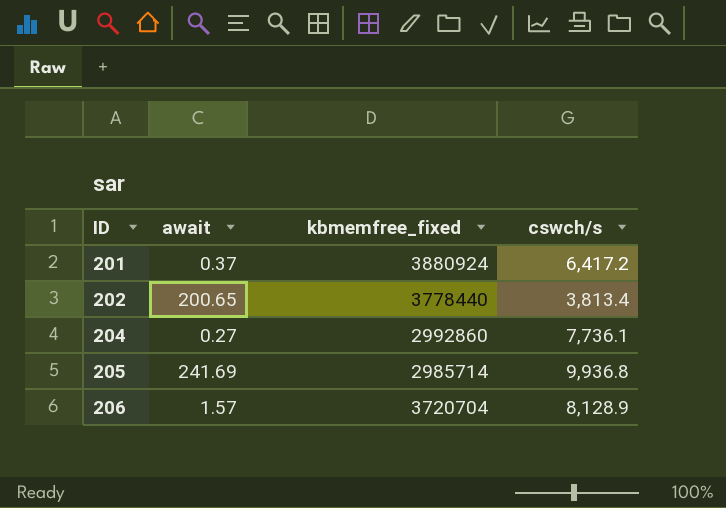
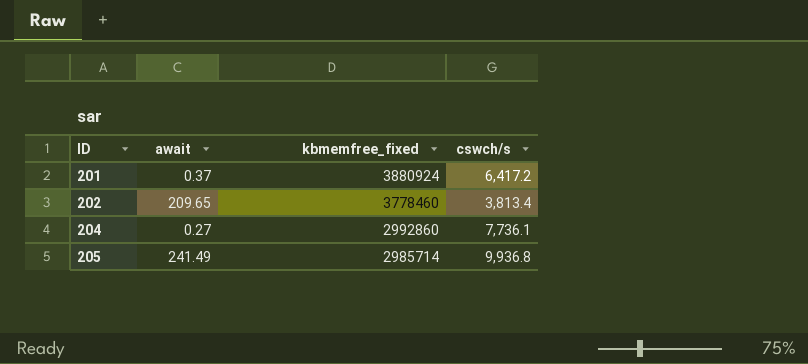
row 206: 1.57 | 3720704 | 8,128.9 -> none
202 | await: 200.65 -> 209.65
202 | kbmemfree_fixed: 3778440 -> 3778460
205 | await: 241.69 -> 241.49

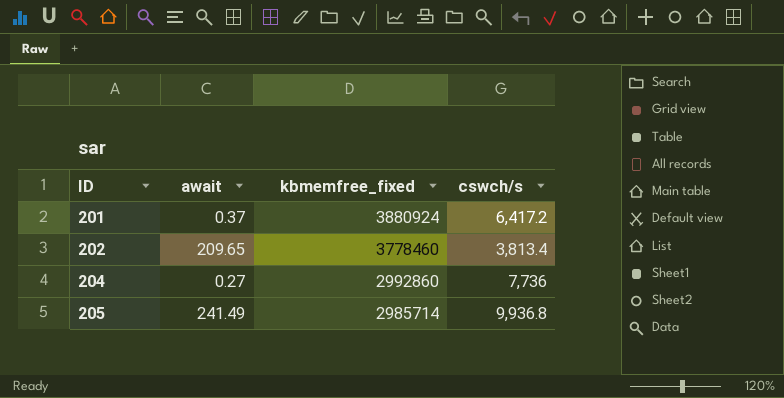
204 | cswch/s: 7,736.1 -> 7,736

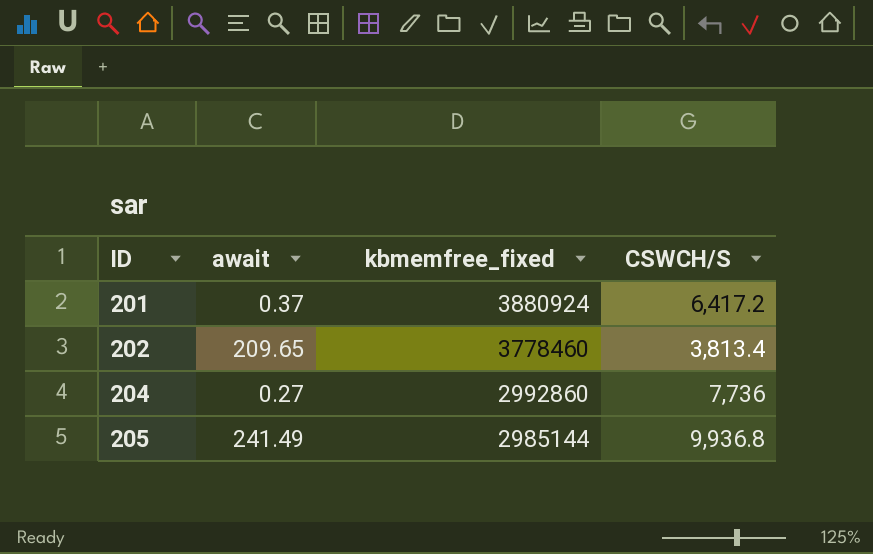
column name: cswch/s -> CSWCH/S
205 | kbmemfree_fixed: 2985714 -> 2985144

